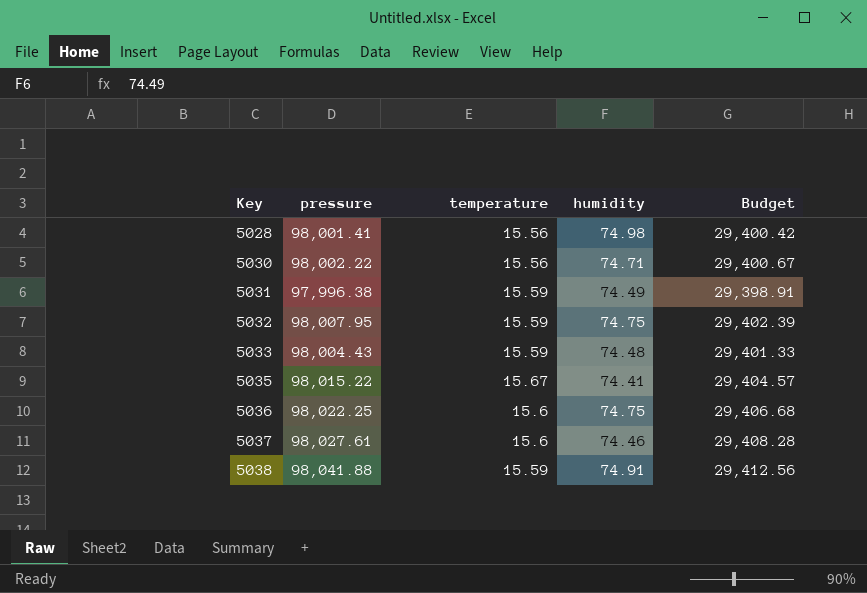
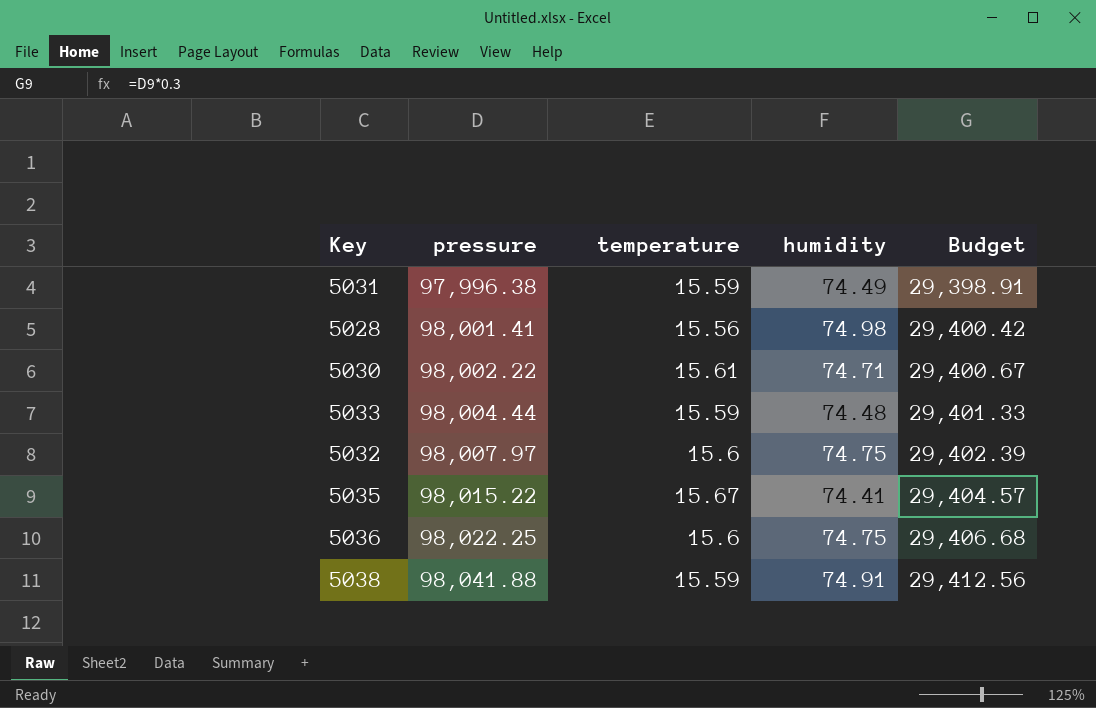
row order: Key ascending -> pressure ascending
row 5037: 98,027.61 | 15.6 | 74.46 | 29,408.28 -> none
5030 | temperature: 15.56 -> 15.61
5033 | pressure: 98,004.43 -> 98,004.44
5032 | pressure: 98,007.95 -> 98,007.97
5032 | temperature: 15.59 -> 15.6

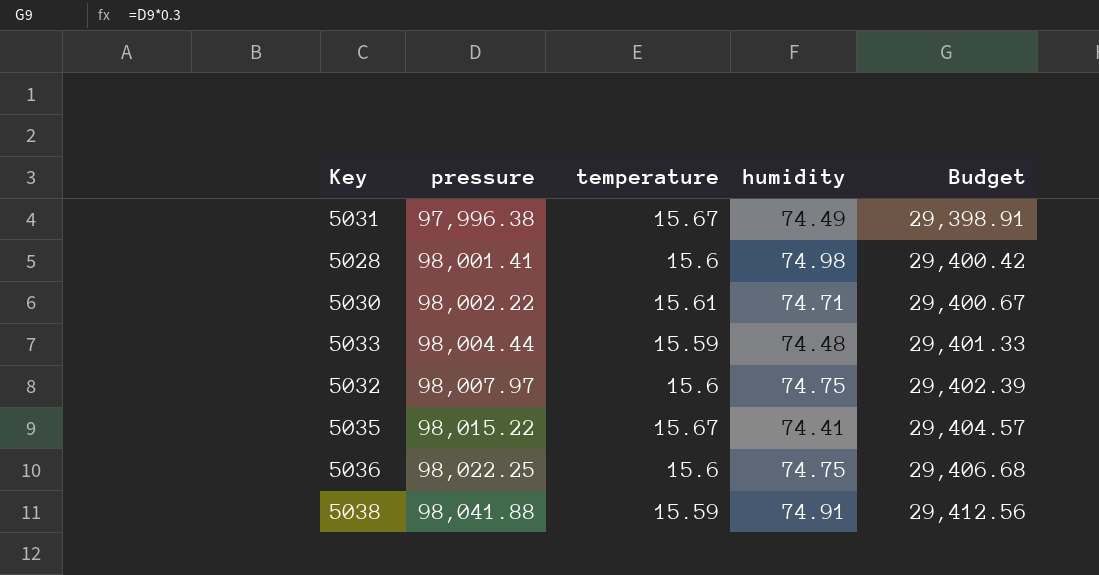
5031 | temperature: 15.59 -> 15.67
5028 | temperature: 15.56 -> 15.6

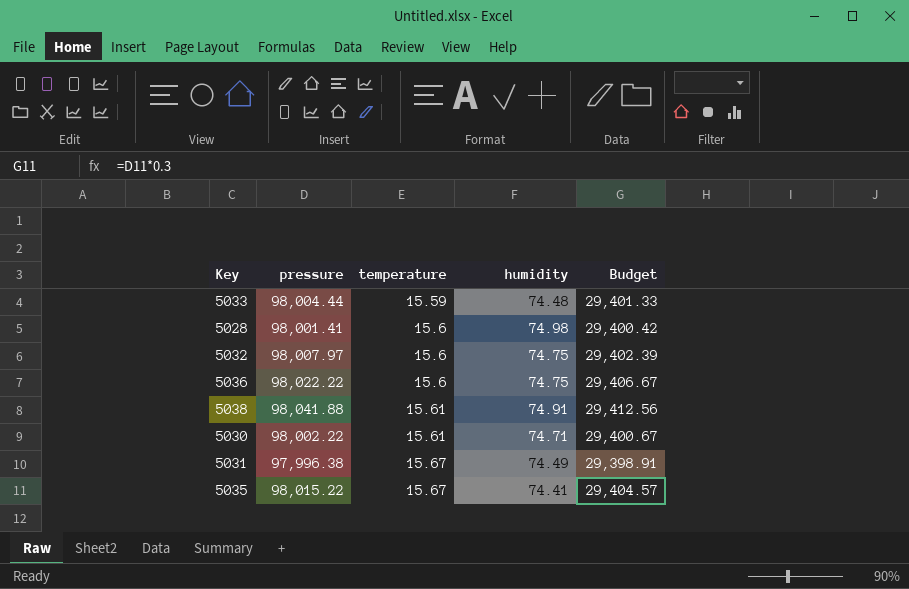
row order: pressure ascending -> temperature ascending
5036 | pressure: 98,022.25 -> 98,022.22
5036 | Budget: 29,406.68 -> 29,406.67
5038 | temperature: 15.59 -> 15.61

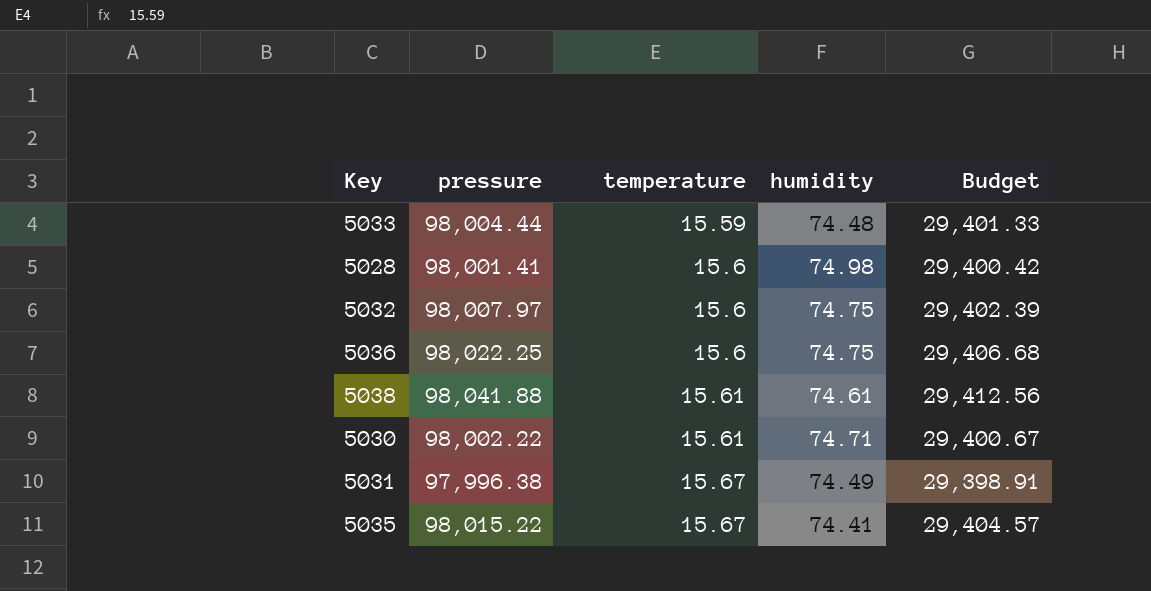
5036 | pressure: 98,022.22 -> 98,022.25
5036 | Budget: 29,406.67 -> 29,406.68
5038 | humidity: 74.91 -> 74.61

